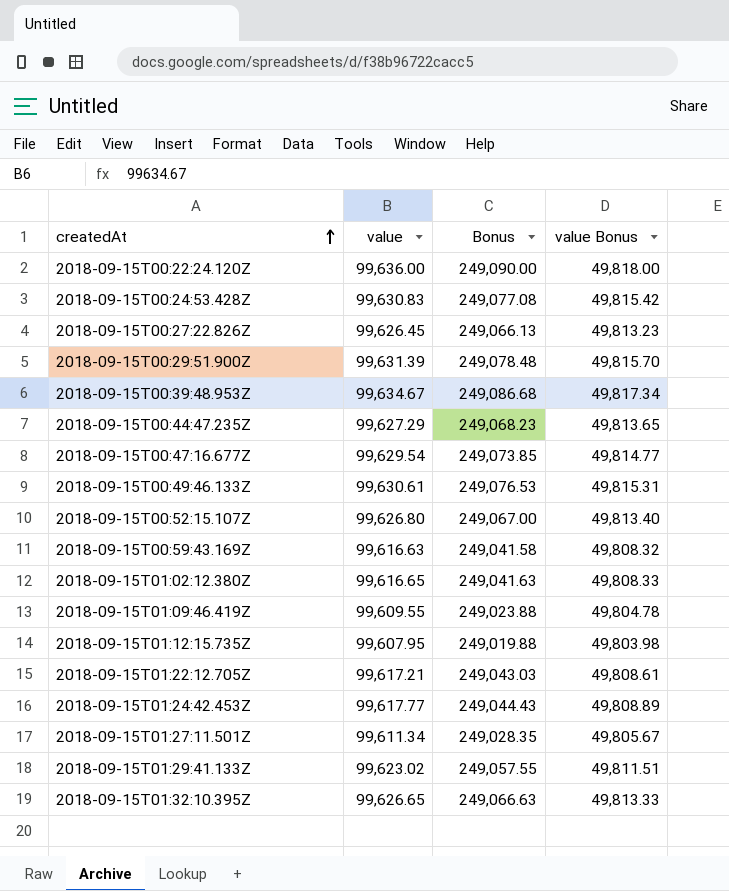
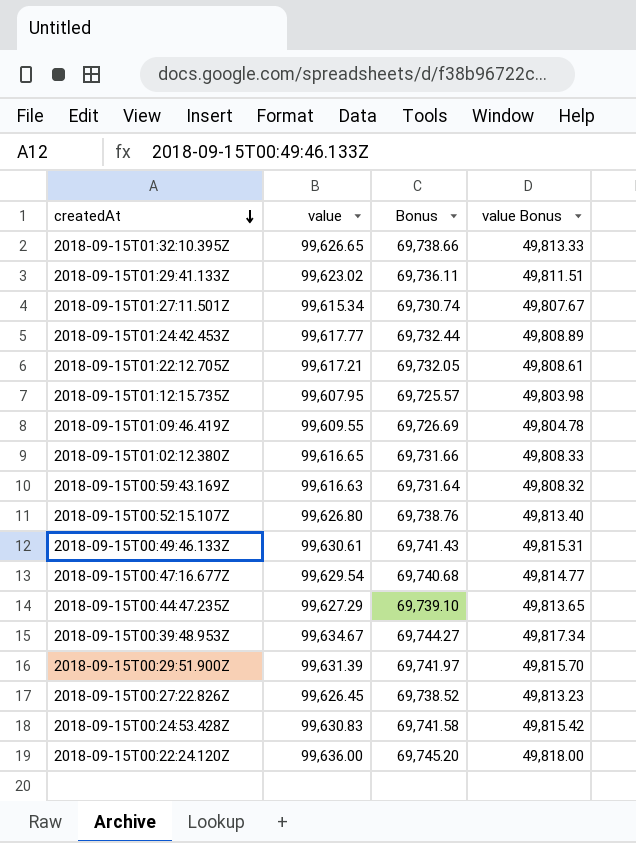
row order: createdAt ascending -> createdAt descending
column Bonus | formula: [value] * 2.5 -> [value] * 0.7
2018-09-15T01:27:11.501Z | value: 99,611.34 -> 99,615.34
2018-09-15T01:27:11.501Z | value Bonus: 49,805.67 -> 49,807.67

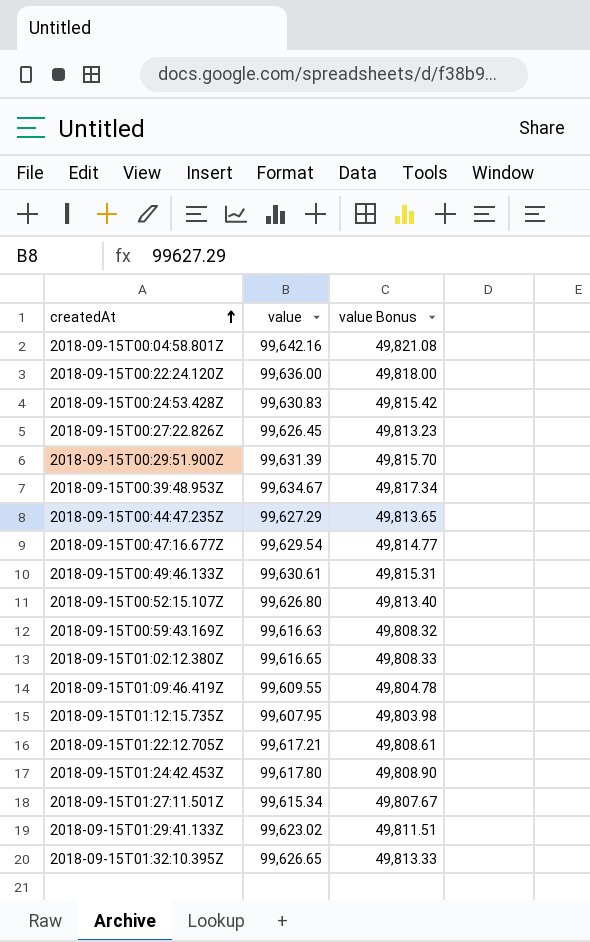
row order: createdAt descending -> createdAt ascending
column Bonus | formula: [value] * 0.7 -> none
row 2018-09-15T00:04:58.801Z: none -> 99,642.16 | 49,821.08
2018-09-15T01:24:42.453Z | value: 99,617.77 -> 99,617.80
2018-09-15T01:24:42.453Z | value Bonus: 49,808.89 -> 49,808.90

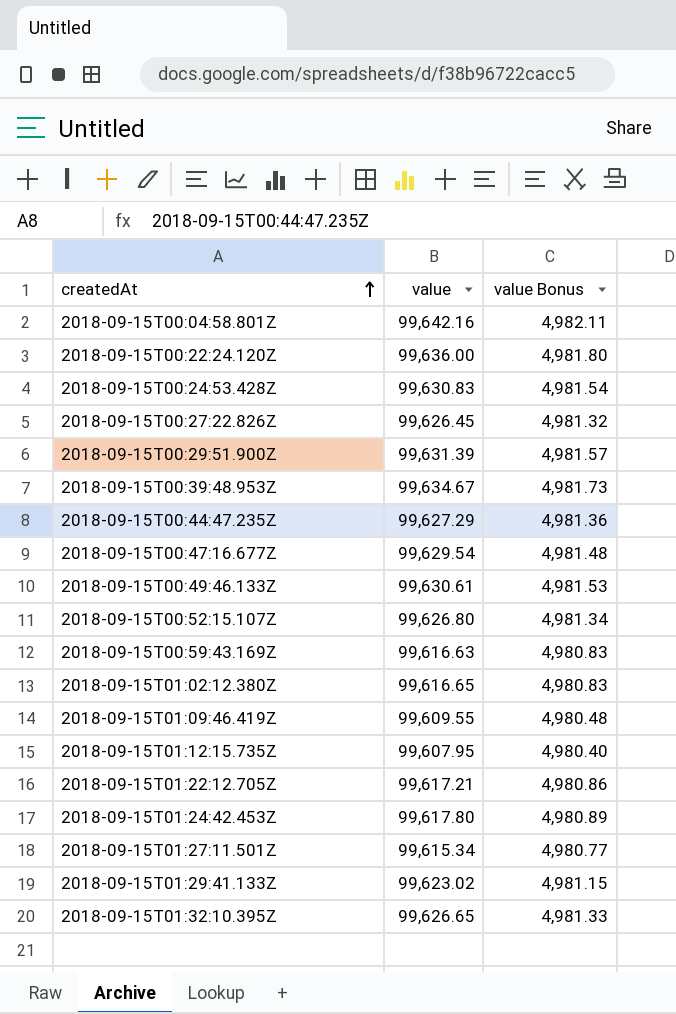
column value Bonus | formula: [value] * 0.5 -> [value] * 0.05

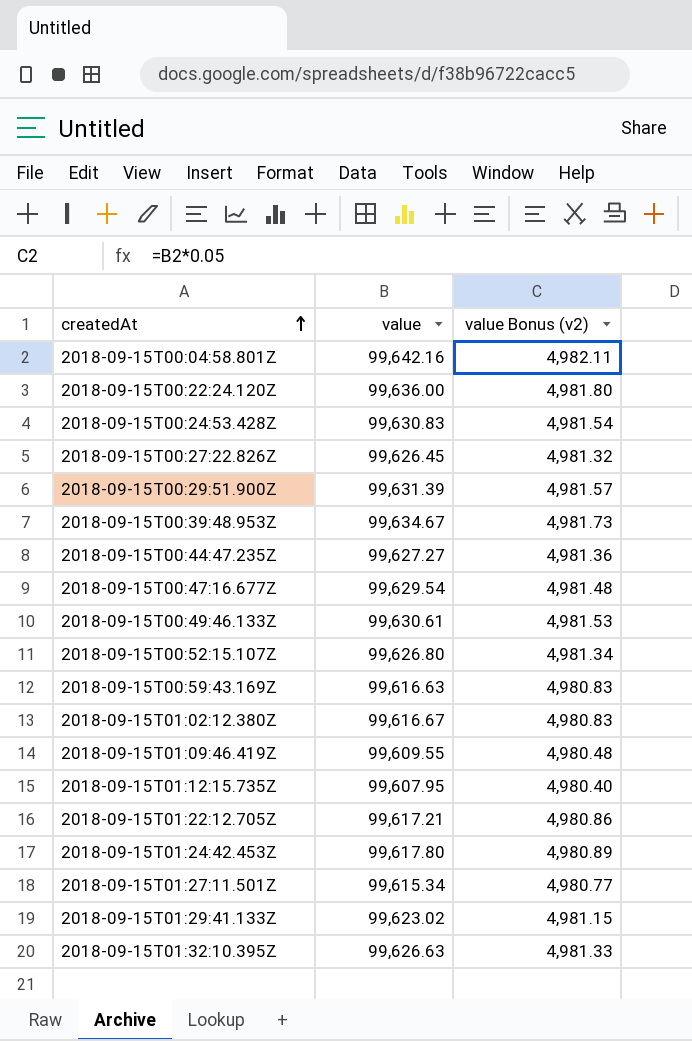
column name: value Bonus -> value Bonus (v2)
2018-09-15T00:44:47.235Z | value: 99,627.29 -> 99,627.27
2018-09-15T01:02:12.380Z | value: 99,616.65 -> 99,616.67
2018-09-15T01:32:10.395Z | value: 99,626.65 -> 99,626.63

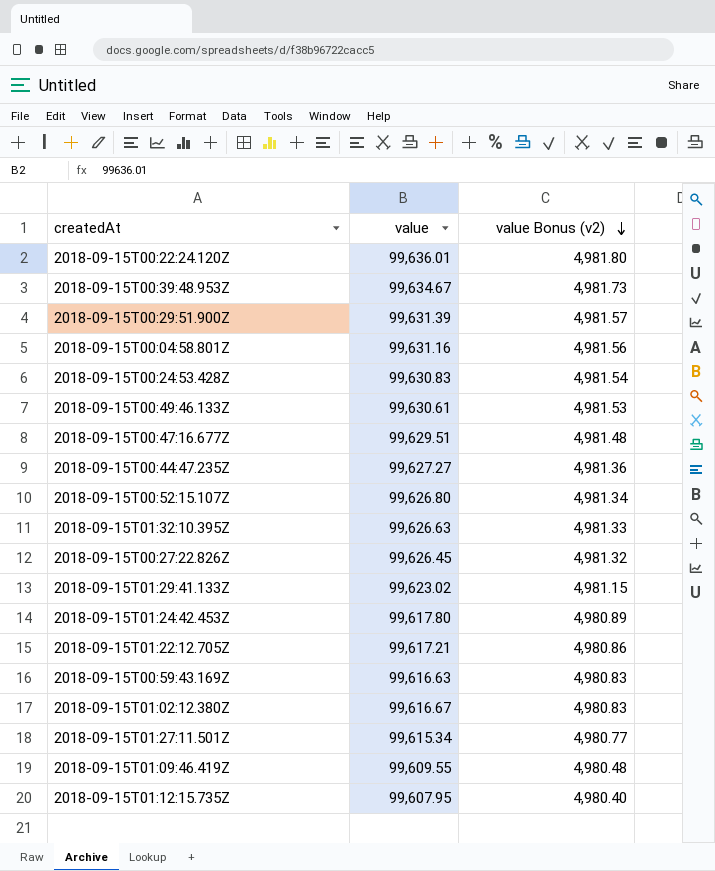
row order: createdAt ascending -> value Bonus (v2) descending
2018-09-15T00:22:24.120Z | value: 99,636.00 -> 99,636.01
2018-09-15T00:04:58.801Z | value: 99,642.16 -> 99,631.16
2018-09-15T00:04:58.801Z | value Bonus (v2): 4,982.11 -> 4,981.56
2018-09-15T00:47:16.677Z | value: 99,629.54 -> 99,629.51

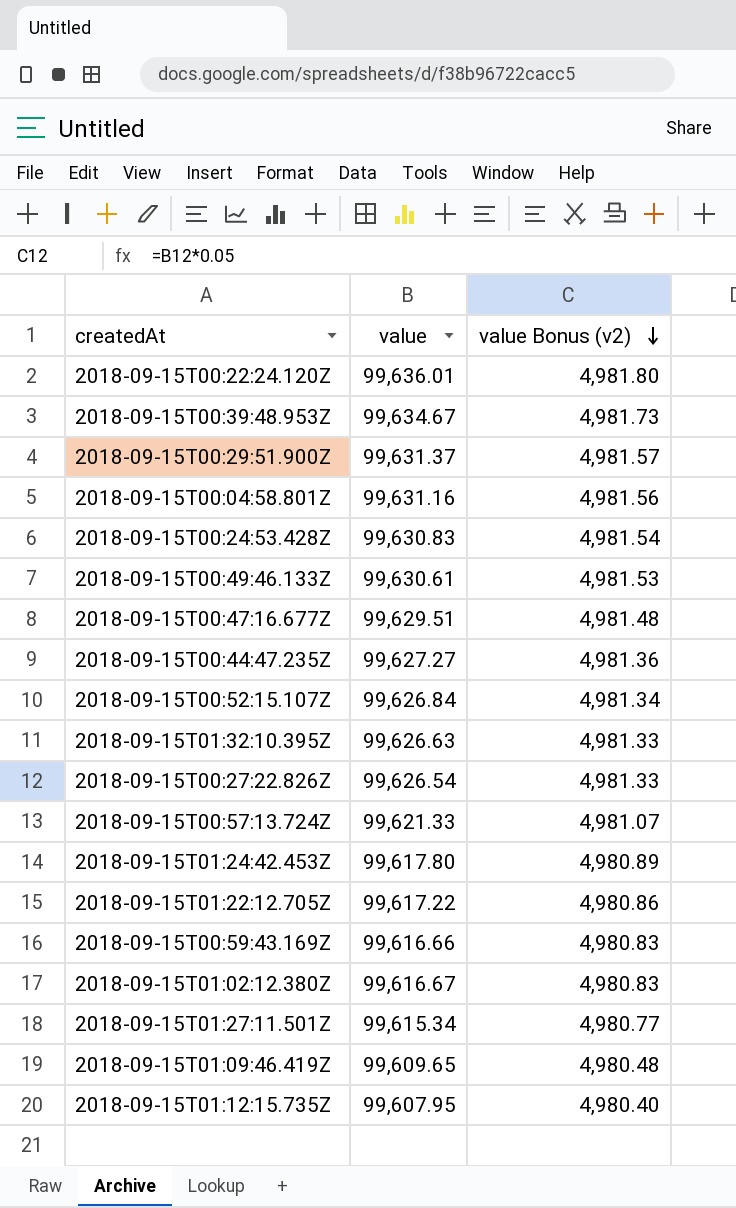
row 2018-09-15T01:29:41.133Z: 99,623.02 | 4,981.15 -> none
2018-09-15T00:29:51.900Z | value: 99,631.39 -> 99,631.37
2018-09-15T00:52:15.107Z | value: 99,626.80 -> 99,626.84
2018-09-15T00:27:22.826Z | value: 99,626.45 -> 99,626.54
2018-09-15T00:27:22.826Z | value Bonus (v2): 4,981.32 -> 4,981.33
row 2018-09-15T00:57:13.724Z: none -> 99,621.33 | 4,981.07
2018-09-15T01:22:12.705Z | value: 99,617.21 -> 99,617.22
2018-09-15T00:59:43.169Z | value: 99,616.63 -> 99,616.66
2018-09-15T01:09:46.419Z | value: 99,609.55 -> 99,609.65

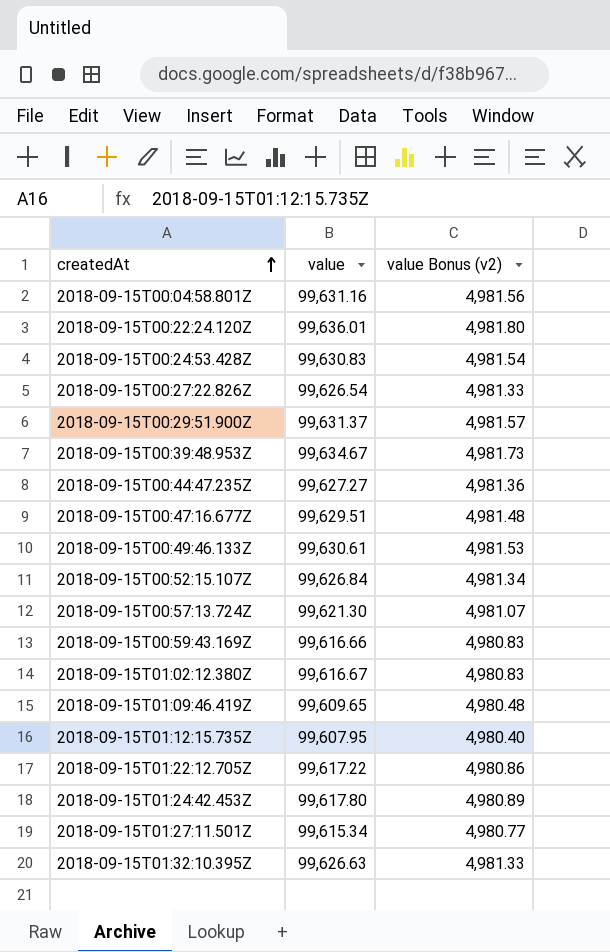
row order: value Bonus (v2) descending -> createdAt ascending
2018-09-15T00:57:13.724Z | value: 99,621.33 -> 99,621.30

